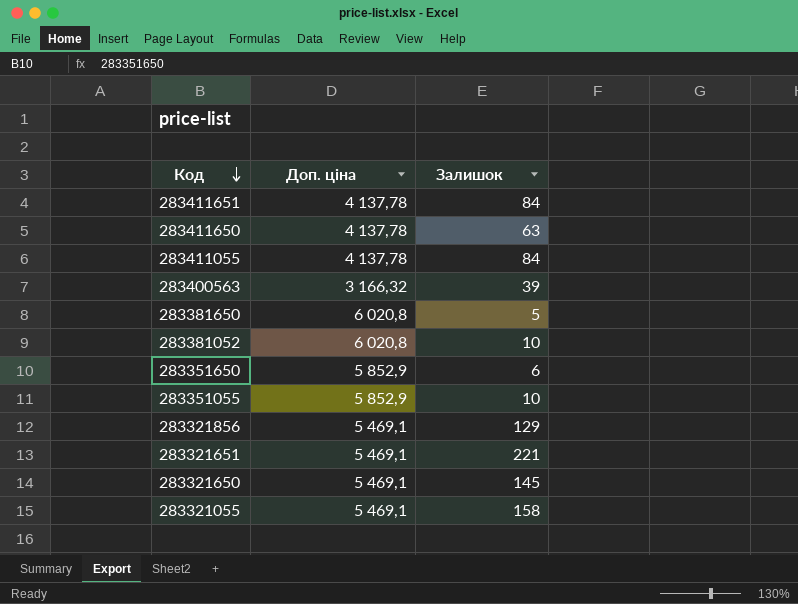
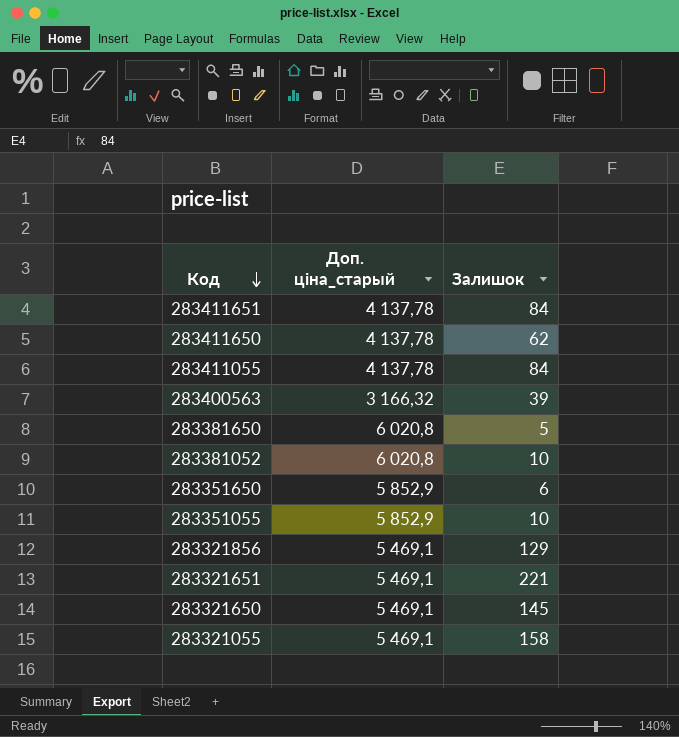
column name: Доп. ціна -> Доп. ціна_старый
283411650 | Залишок: 63 -> 62

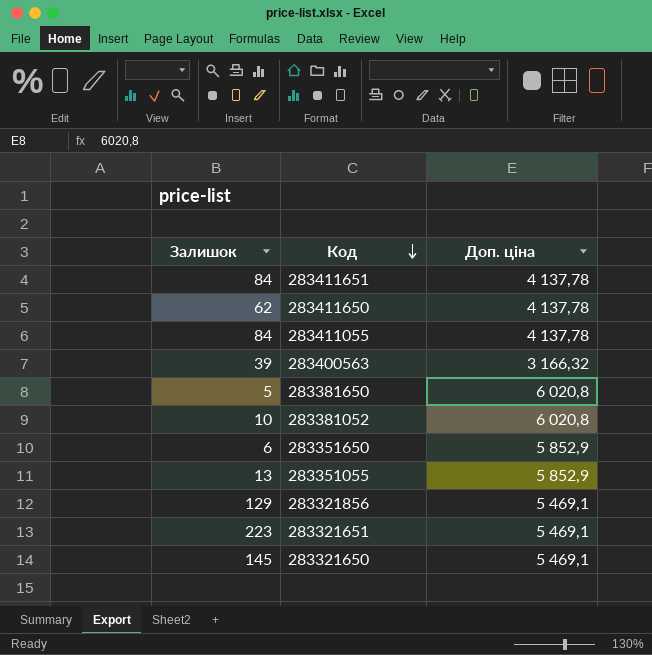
column Залишок | position: 3 -> 1
column name: Доп. ціна_старый -> Доп. ціна
row 283321055: 5 469,1 | 158 -> none
283351055 | Залишок: 10 -> 13
283321651 | Залишок: 221 -> 223

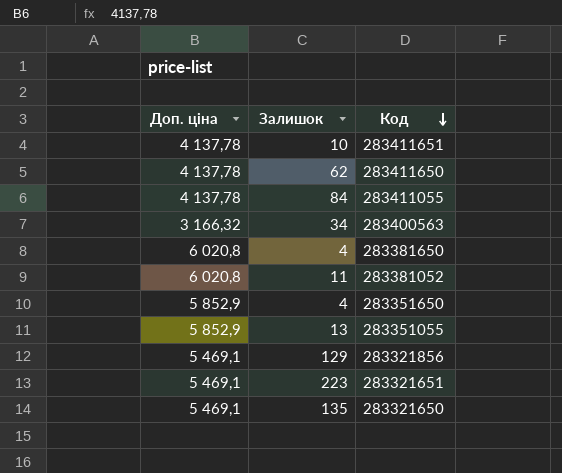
column Доп. ціна | position: 3 -> 1
283411651 | Залишок: 84 -> 10
283400563 | Залишок: 39 -> 34
283381650 | Залишок: 5 -> 4
283381052 | Залишок: 10 -> 11
283351650 | Залишок: 6 -> 4
283321650 | Залишок: 145 -> 135

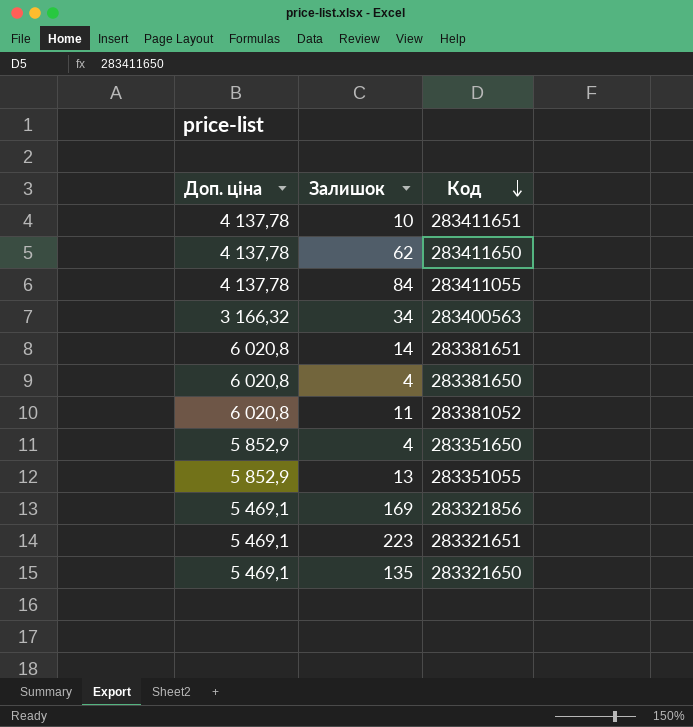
row 283381651: none -> 6 020,8 | 14
283321856 | Залишок: 129 -> 169

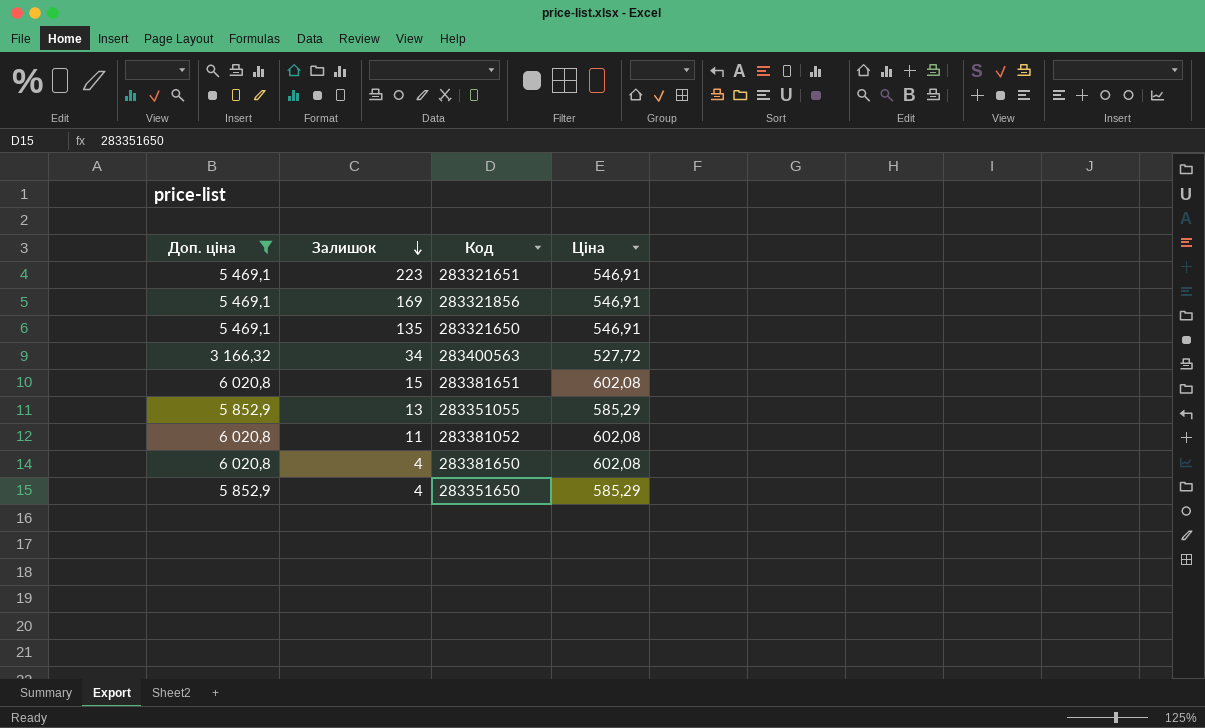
filter: none -> Доп. ціна != 4 137,78
row order: Код descending -> Залишок descending
column Ціна | position: none -> 4
283381651 | Залишок: 14 -> 15

